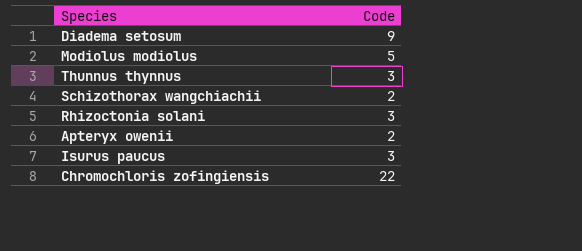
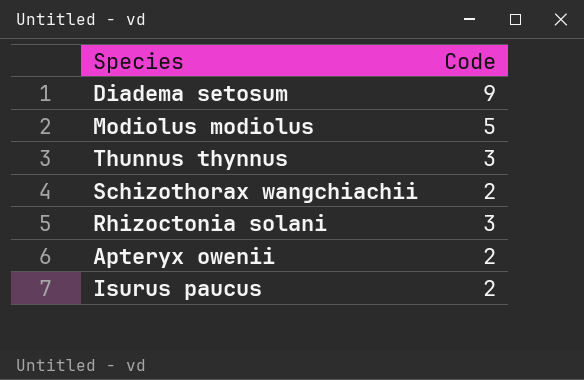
row Chromochloris zofingiensis: 22 -> none
Isurus paucus | Code: 3 -> 2

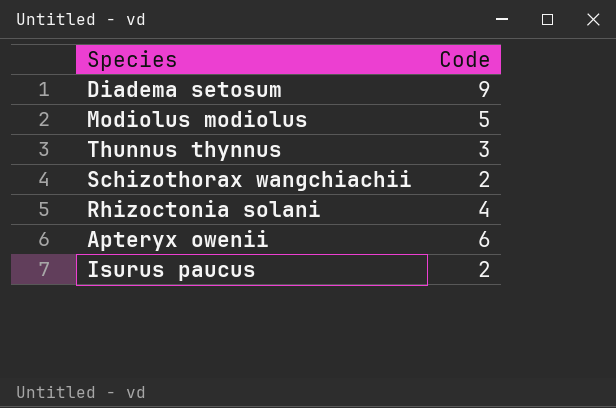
Rhizoctonia solani | Code: 3 -> 4
Apteryx owenii | Code: 2 -> 6

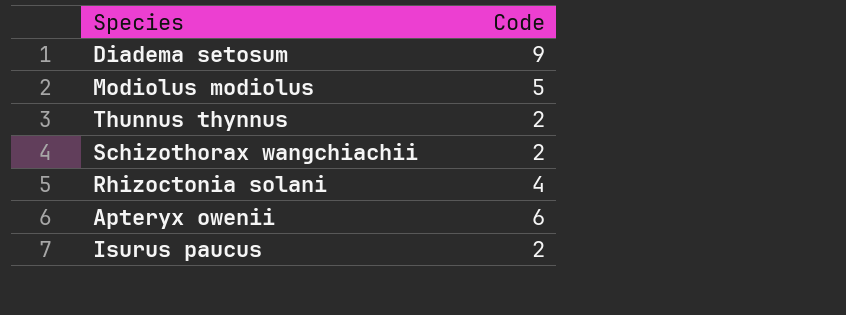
Thunnus thynnus | Code: 3 -> 2

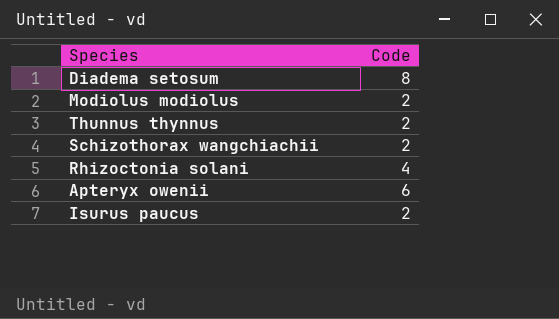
Diadema setosum | Code: 9 -> 8
Modiolus modiolus | Code: 5 -> 2

